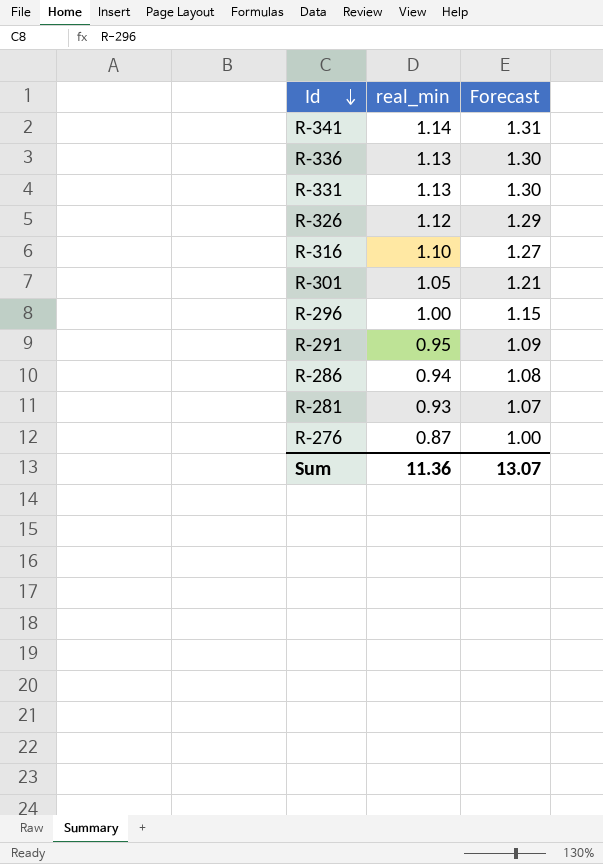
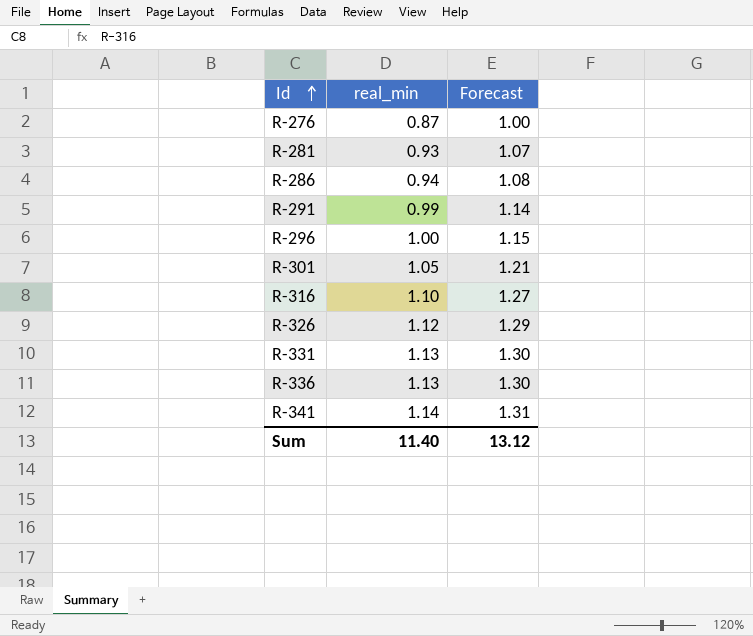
row order: Id descending -> Id ascending
R-291 | real_min: 0.95 -> 0.99
R-291 | Forecast: 1.09 -> 1.14
Sum | real_min: 11.36 -> 11.40
Sum | Forecast: 13.07 -> 13.12

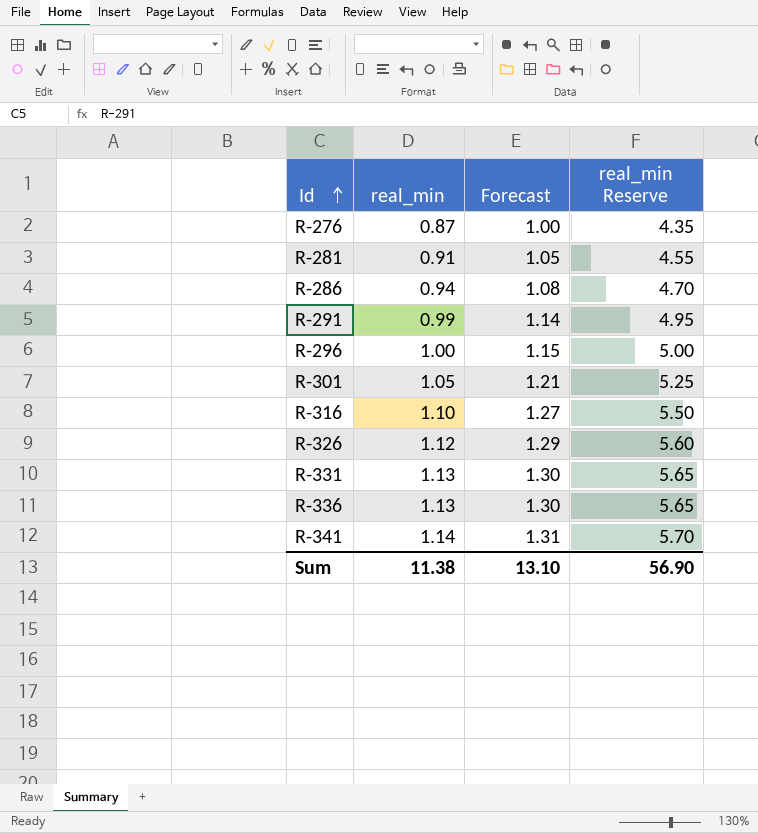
column real_min Reserve | formula: none -> [real_min] * 5
R-281 | real_min: 0.93 -> 0.91
R-281 | Forecast: 1.07 -> 1.05
Sum | real_min: 11.40 -> 11.38
Sum | Forecast: 13.12 -> 13.10

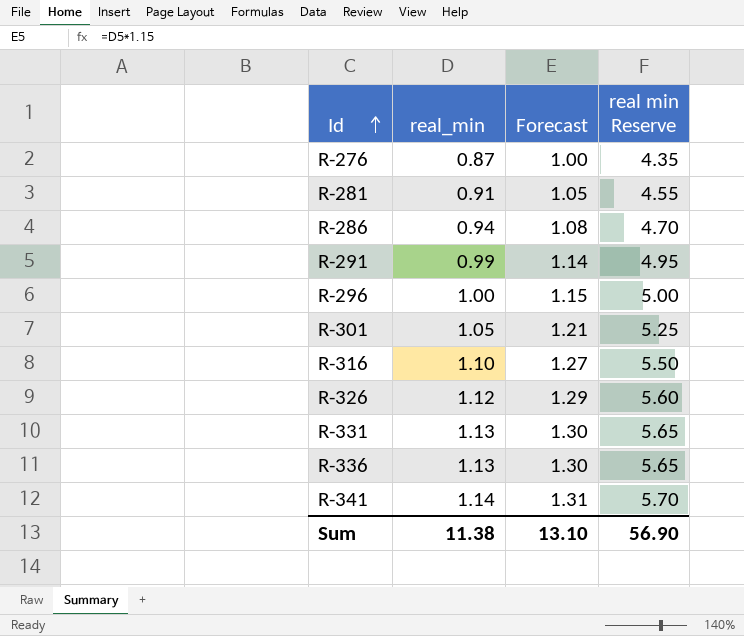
column name: real_min Reserve -> real min Reserve

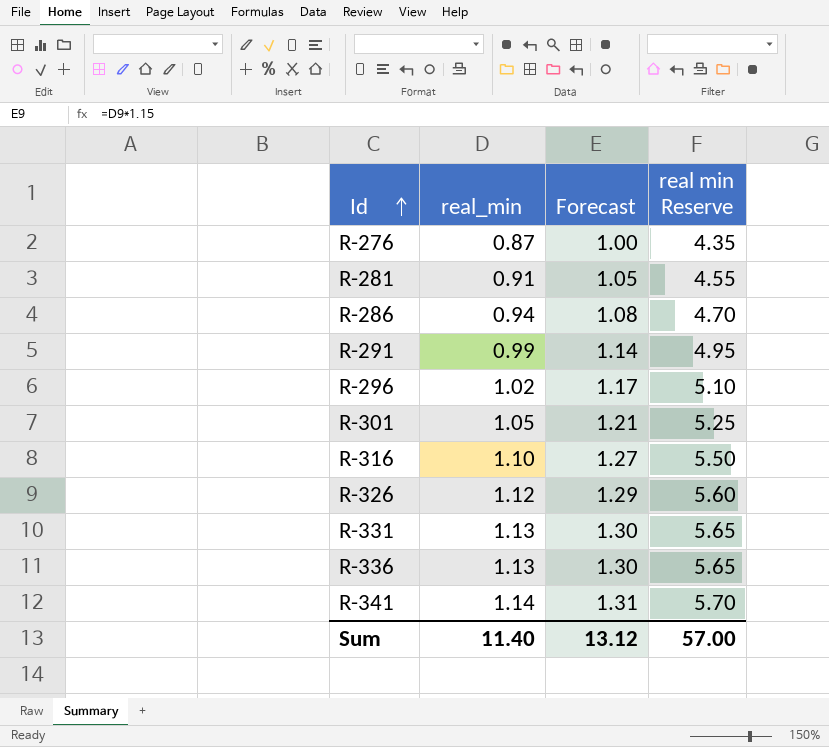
R-296 | real_min: 1.00 -> 1.02
R-296 | Forecast: 1.15 -> 1.17
R-296 | real min Reserve: 5.00 -> 5.10
Sum | real_min: 11.38 -> 11.40
Sum | Forecast: 13.10 -> 13.12
Sum | real min Reserve: 56.90 -> 57.00

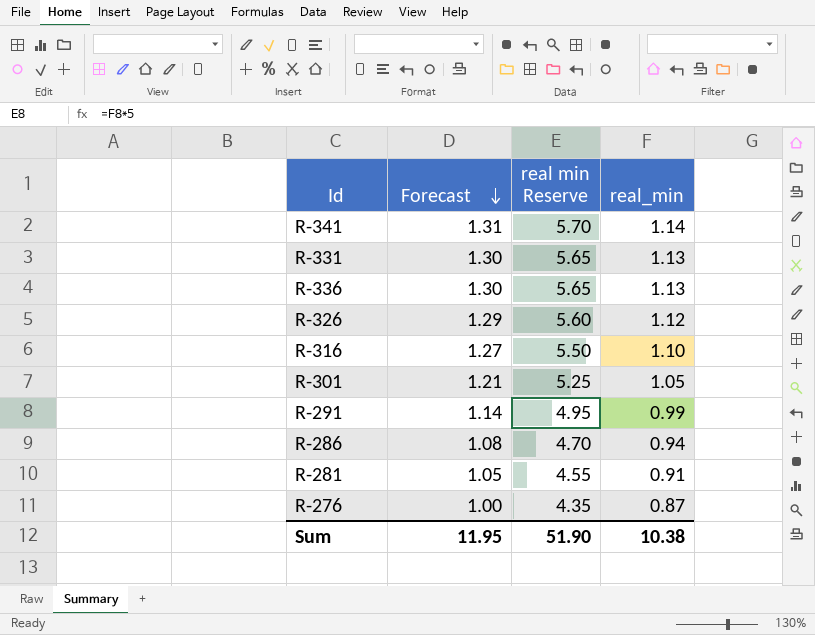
row order: Id ascending -> Forecast descending
column real_min | position: 2 -> 4
row R-296: 1.02 | 1.17 | 5.10 -> none
Sum | Forecast: 13.12 -> 11.95
Sum | real min Reserve: 57.00 -> 51.90
Sum | real_min: 11.40 -> 10.38

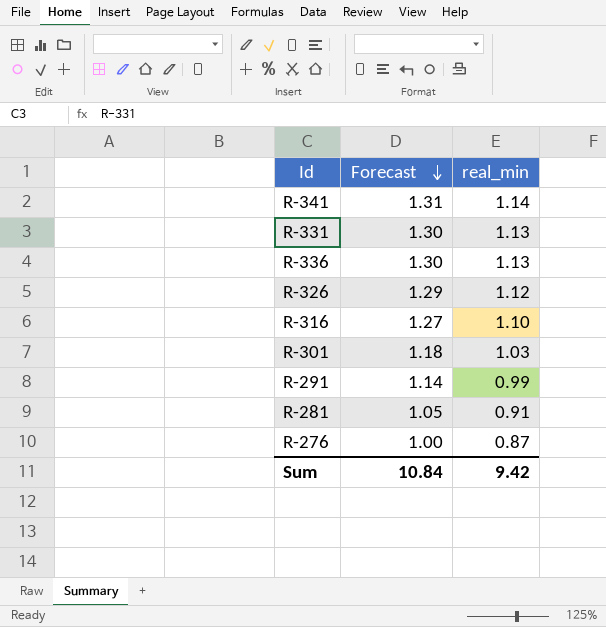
column real min Reserve | formula: [real_min] * 5 -> none
row R-286: 1.08 | 4.70 | 0.94 -> none
R-301 | Forecast: 1.21 -> 1.18
R-301 | real_min: 1.05 -> 1.03
Sum | Forecast: 11.95 -> 10.84
Sum | real_min: 10.38 -> 9.42

